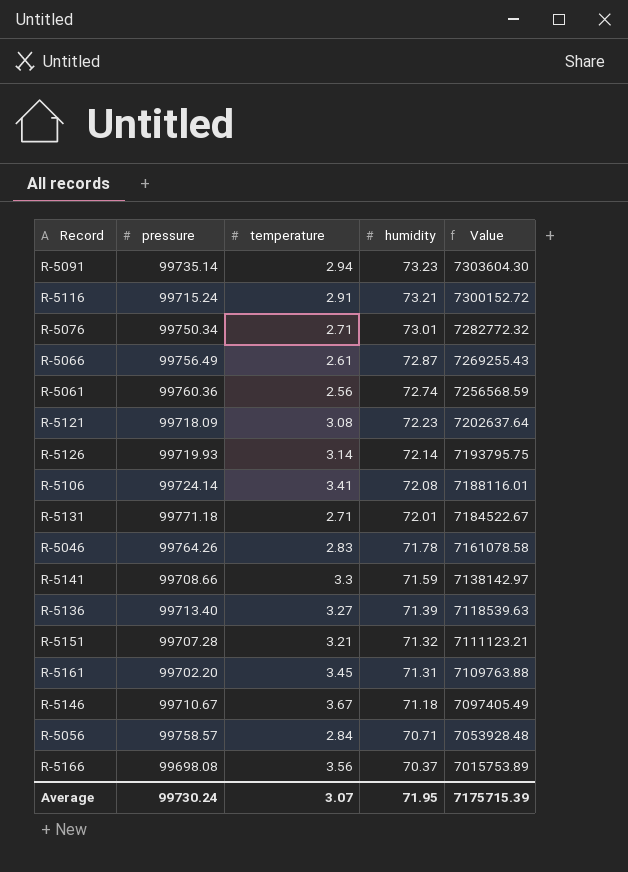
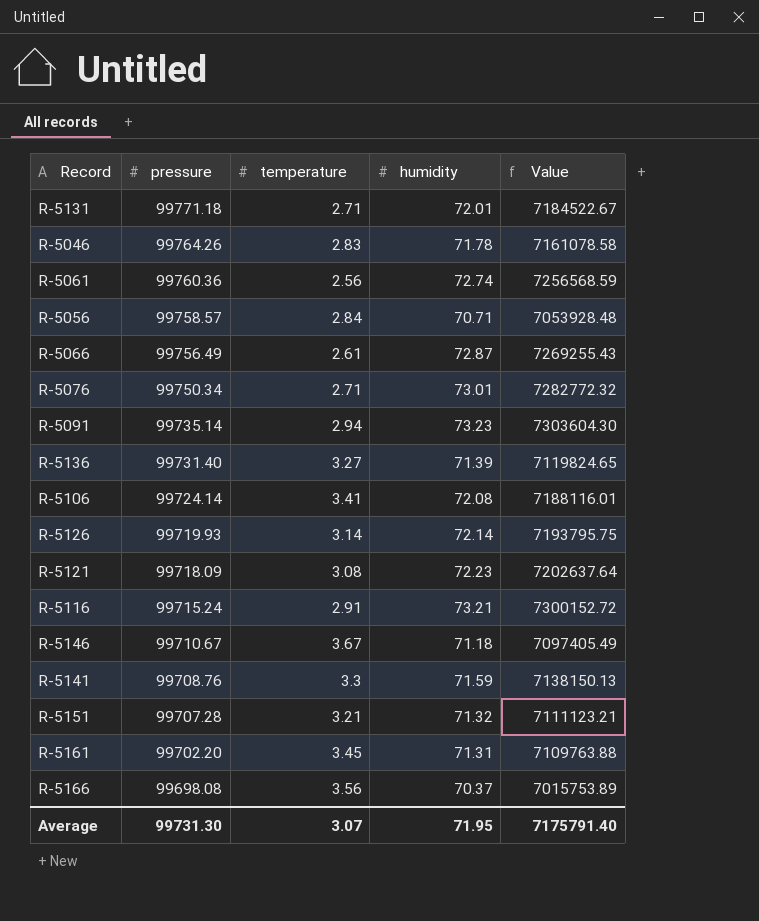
row order: humidity descending -> pressure descending
R-5136 | pressure: 99713.40 -> 99731.40
R-5136 | Value: 7118539.63 -> 7119824.65
R-5141 | pressure: 99708.66 -> 99708.76
R-5141 | Value: 7138142.97 -> 7138150.13
Average | pressure: 99730.24 -> 99731.30
Average | Value: 7175715.39 -> 7175791.40

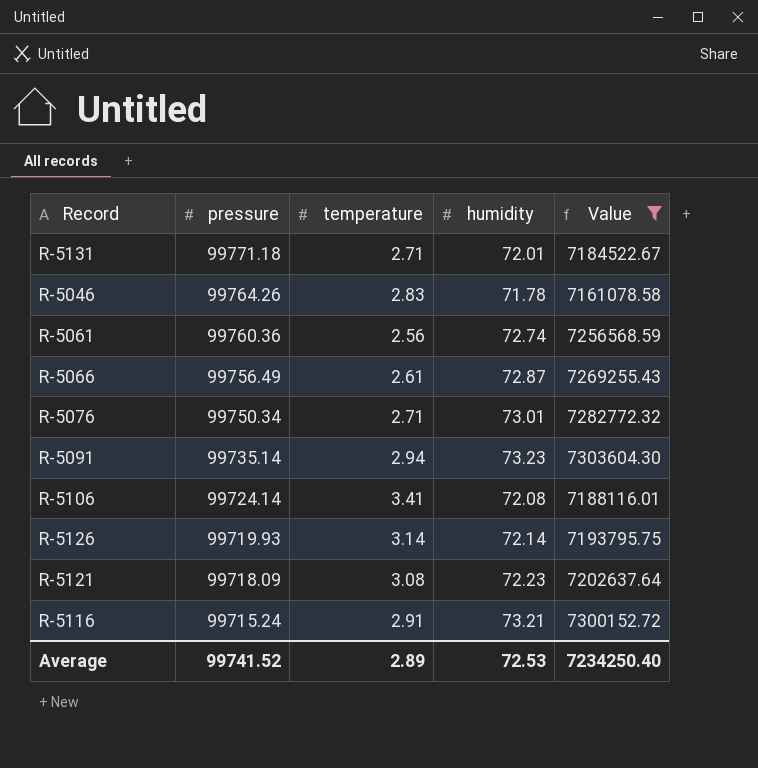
filter: none -> Value >= 7161078.58
Average | pressure: 99731.30 -> 99741.52
Average | temperature: 3.07 -> 2.89
Average | humidity: 71.95 -> 72.53
Average | Value: 7175791.40 -> 7234250.40

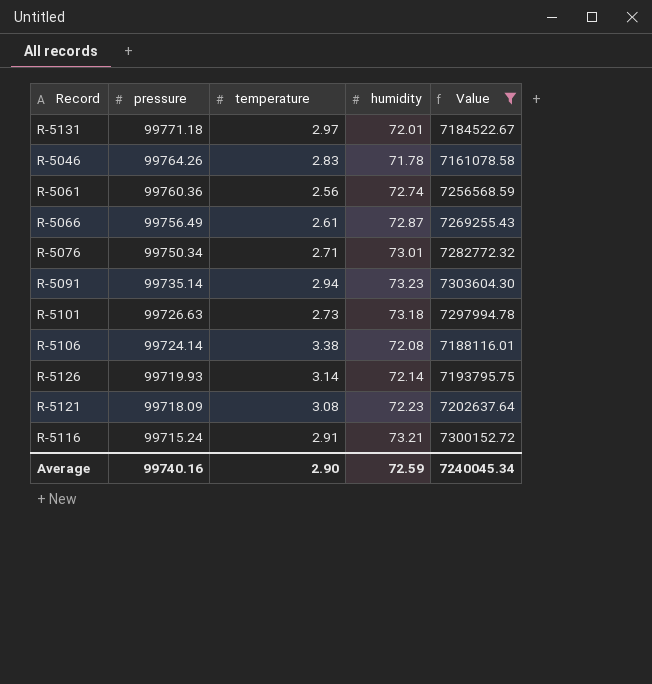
R-5131 | temperature: 2.71 -> 2.97
row R-5101: none -> 99726.63 | 2.73 | 73.18 | 7297994.78
R-5106 | temperature: 3.41 -> 3.38
Average | pressure: 99741.52 -> 99740.16
Average | temperature: 2.89 -> 2.90
Average | humidity: 72.53 -> 72.59
Average | Value: 7234250.40 -> 7240045.34

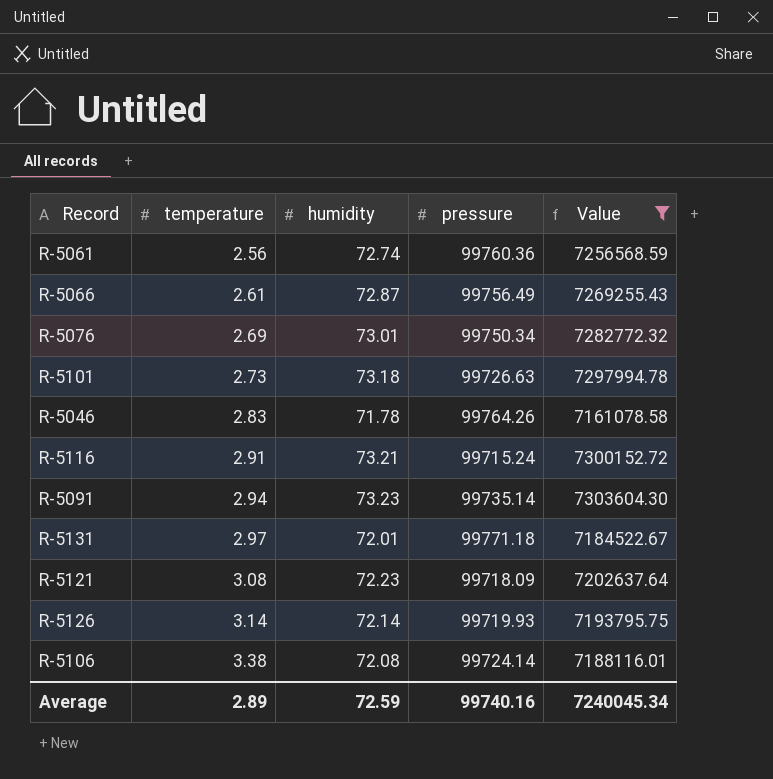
row order: pressure descending -> temperature ascending
column pressure | position: 2 -> 4
R-5076 | temperature: 2.71 -> 2.69
Average | temperature: 2.90 -> 2.89

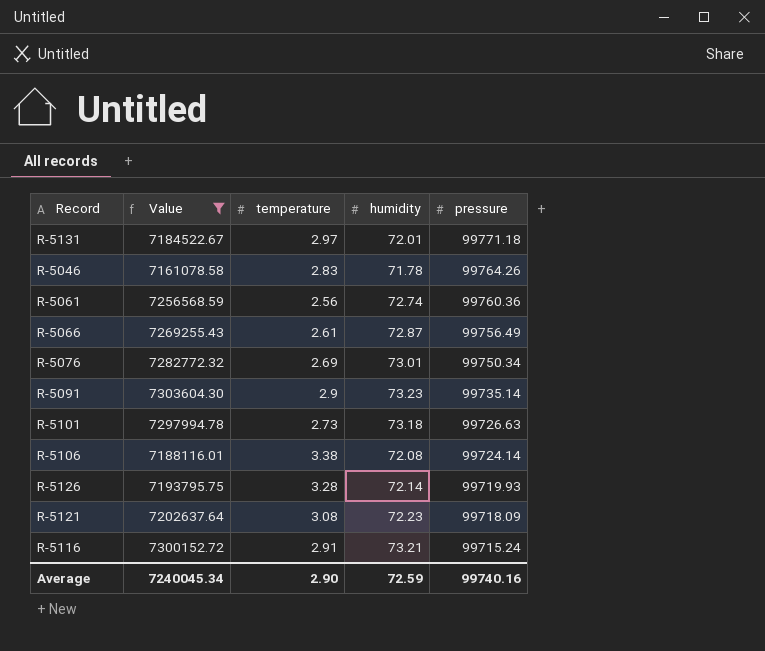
row order: temperature ascending -> pressure descending
column Value | position: 5 -> 2
R-5091 | temperature: 2.94 -> 2.9
R-5126 | temperature: 3.14 -> 3.28
Average | temperature: 2.89 -> 2.90

